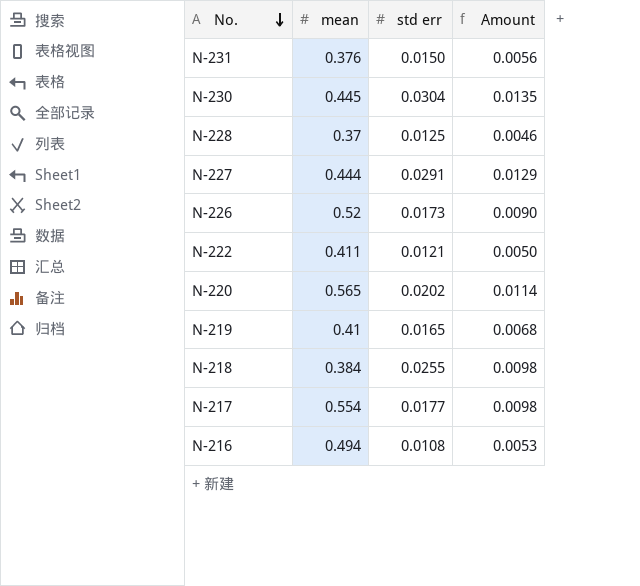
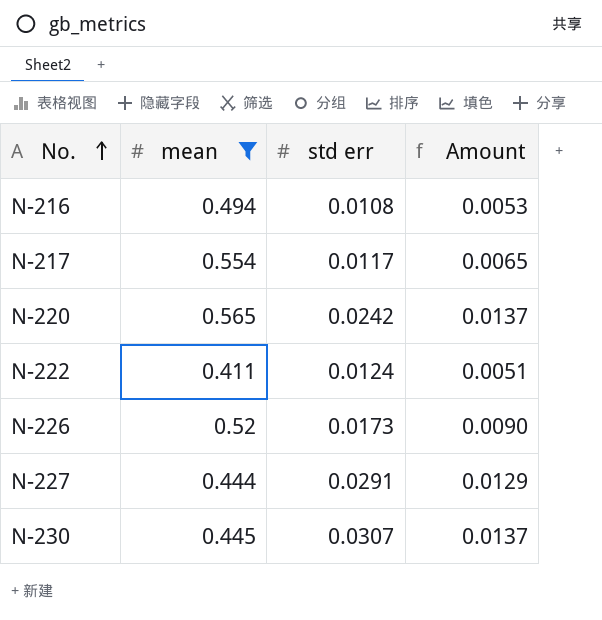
filter: none -> mean >= 0.411
row order: No. descending -> No. ascending
N-217 | std err: 0.0177 -> 0.0117
N-217 | Amount: 0.0098 -> 0.0065
N-220 | std err: 0.0202 -> 0.0242
N-220 | Amount: 0.0114 -> 0.0137
N-222 | std err: 0.0121 -> 0.0124
N-222 | Amount: 0.0050 -> 0.0051
N-230 | std err: 0.0304 -> 0.0307
N-230 | Amount: 0.0135 -> 0.0137

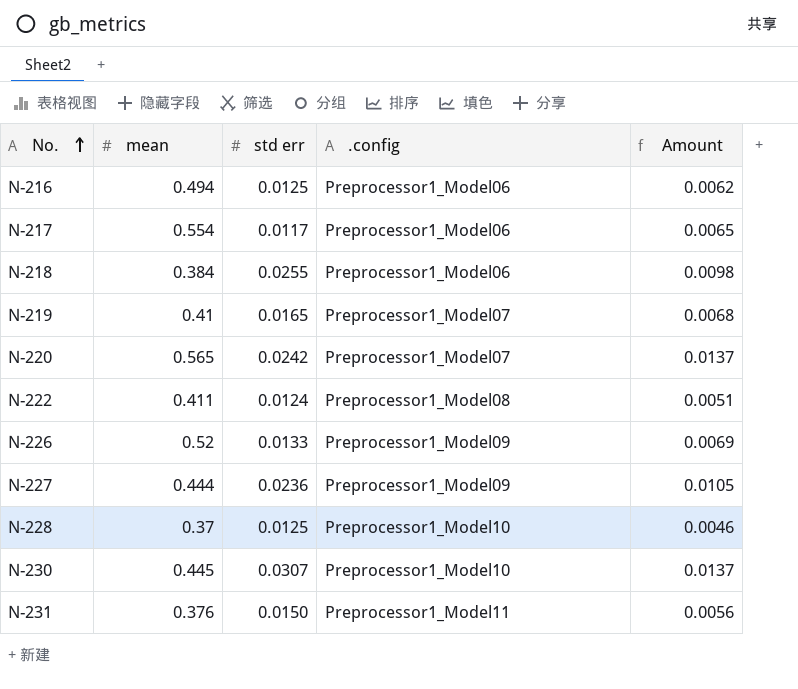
filter: mean >= 0.411 -> none
column .config | position: none -> 4
N-216 | std err: 0.0108 -> 0.0125
N-216 | Amount: 0.0053 -> 0.0062
N-226 | std err: 0.0173 -> 0.0133
N-226 | Amount: 0.0090 -> 0.0069
N-227 | std err: 0.0291 -> 0.0236
N-227 | Amount: 0.0129 -> 0.0105

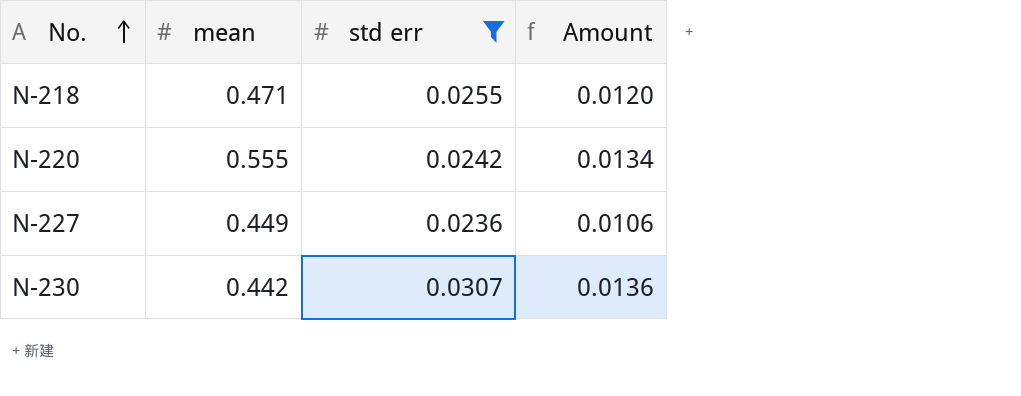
filter: none -> std err >= 0.0236
column .config | position: 4 -> none
N-218 | mean: 0.384 -> 0.471
N-218 | Amount: 0.0098 -> 0.0120
N-220 | mean: 0.565 -> 0.555
N-220 | Amount: 0.0137 -> 0.0134
N-227 | mean: 0.444 -> 0.449
N-227 | Amount: 0.0105 -> 0.0106
N-230 | mean: 0.445 -> 0.442
N-230 | Amount: 0.0137 -> 0.0136

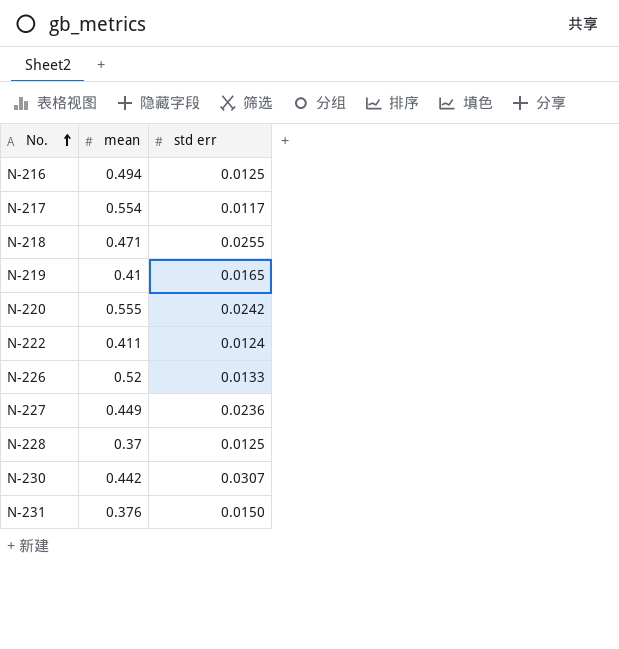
filter: std err >= 0.0236 -> none
column Amount | formula: [mean] * [std err] -> none

